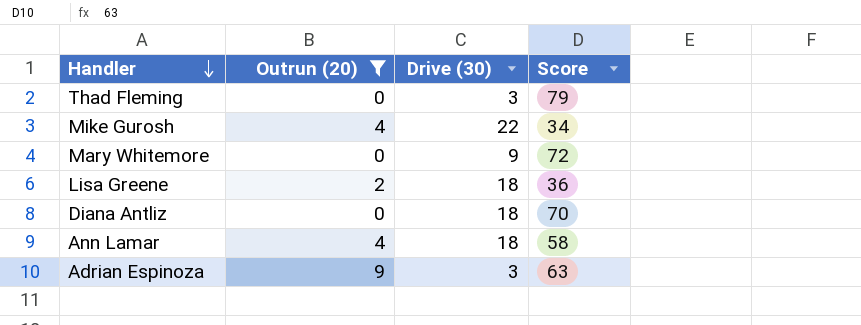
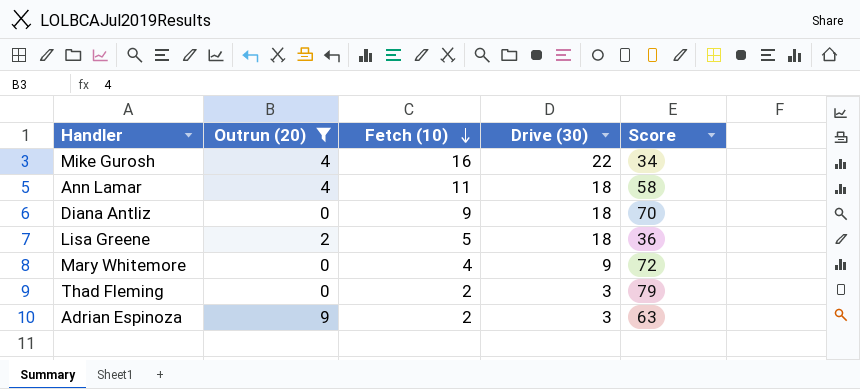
row order: Handler descending -> Fetch (10) descending
column Fetch (10) | position: none -> 3

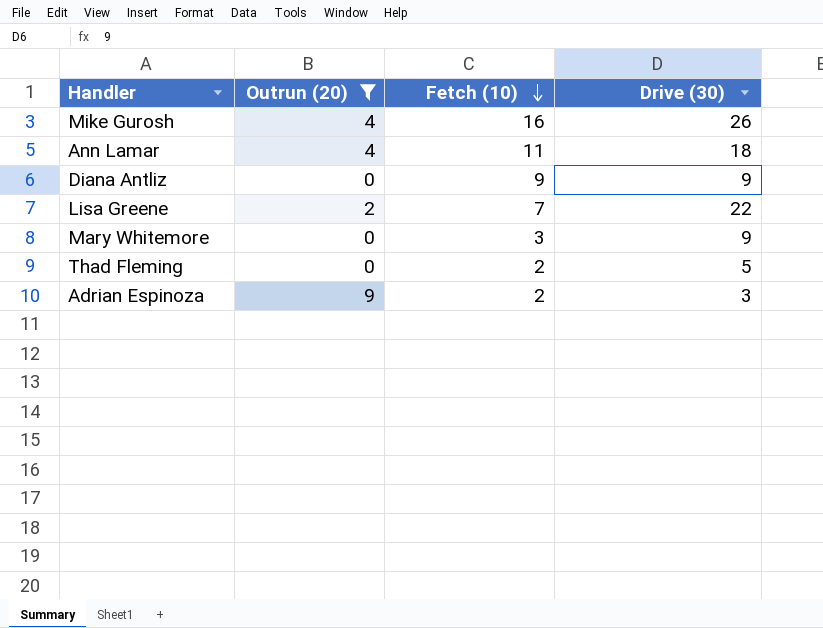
column Score | position: 5 -> none
Mike Gurosh | Drive (30): 22 -> 26
Diana Antliz | Drive (30): 18 -> 9
Lisa Greene | Fetch (10): 5 -> 7
Lisa Greene | Drive (30): 18 -> 22
Mary Whitemore | Fetch (10): 4 -> 3
Thad Fleming | Drive (30): 3 -> 5

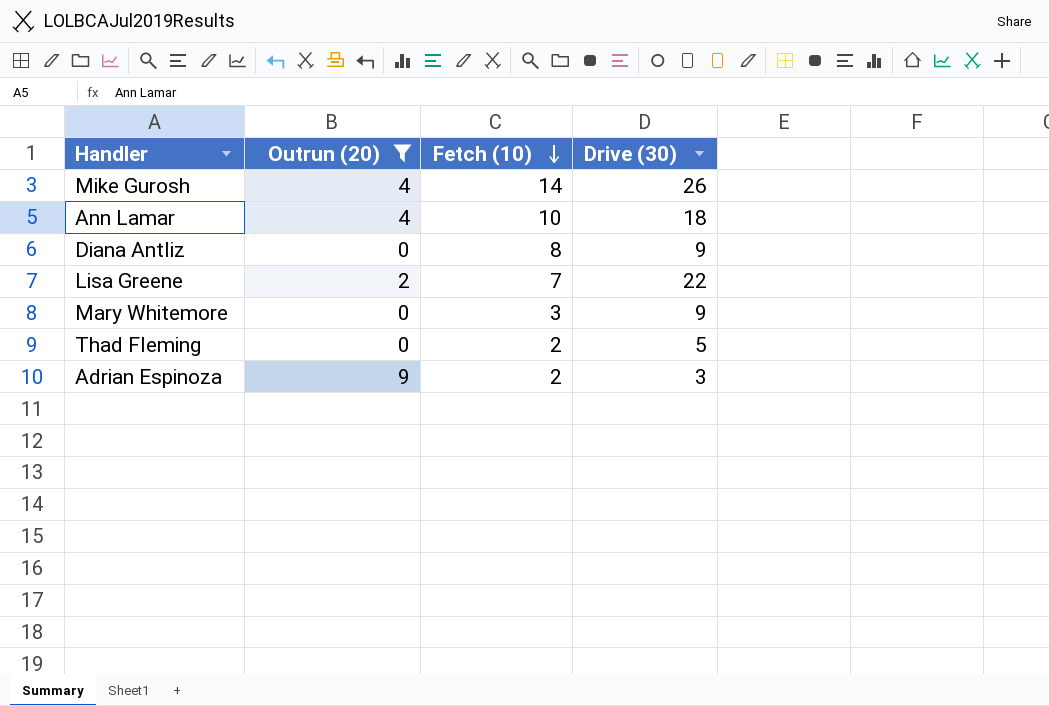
Mike Gurosh | Fetch (10): 16 -> 14
Ann Lamar | Fetch (10): 11 -> 10
Diana Antliz | Fetch (10): 9 -> 8

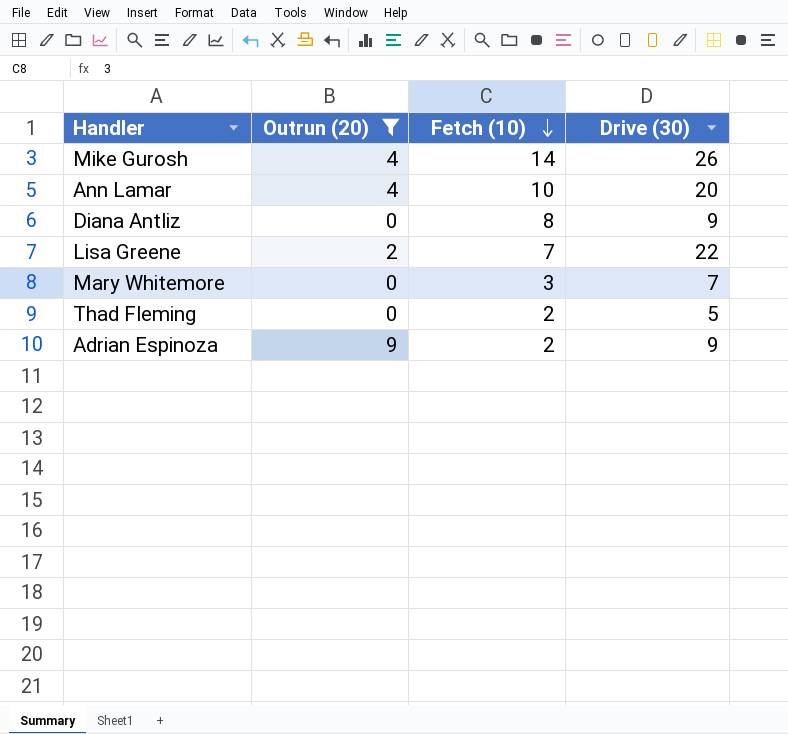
Ann Lamar | Drive (30): 18 -> 20
Mary Whitemore | Drive (30): 9 -> 7
Adrian Espinoza | Drive (30): 3 -> 9

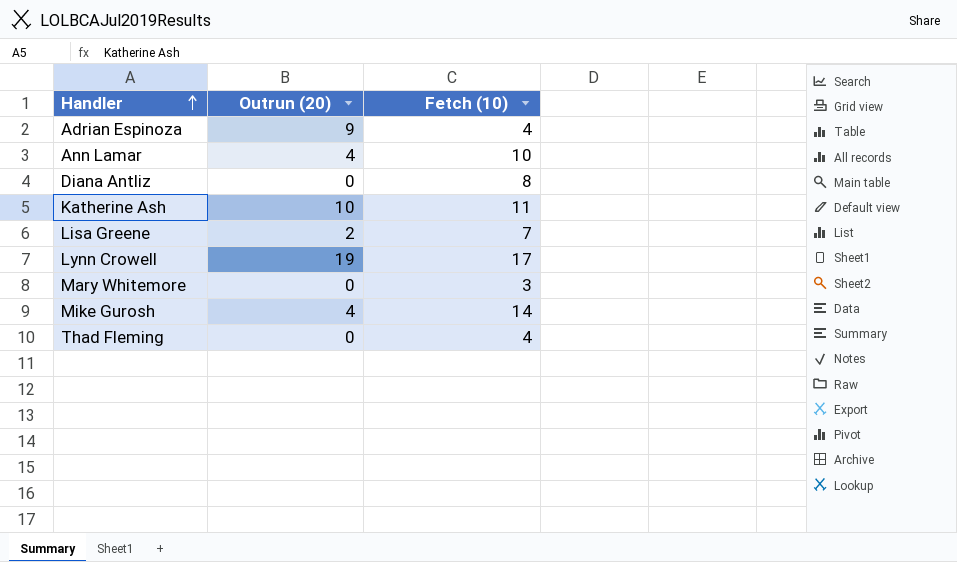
filter: Outrun (20) <= 9 -> none
row order: Fetch (10) descending -> Handler ascending
column Drive (30) | position: 4 -> none
Adrian Espinoza | Fetch (10): 2 -> 4
Thad Fleming | Fetch (10): 2 -> 4

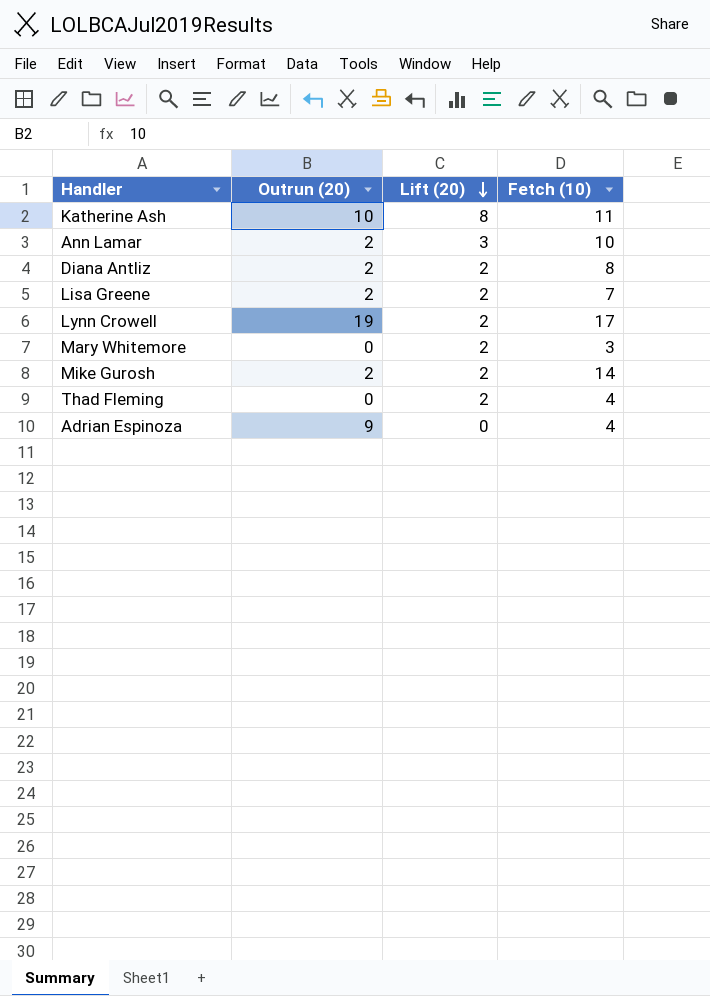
row order: Handler ascending -> Lift (20) descending
column Lift (20) | position: none -> 3
Ann Lamar | Outrun (20): 4 -> 2
Diana Antliz | Outrun (20): 0 -> 2
Mike Gurosh | Outrun (20): 4 -> 2

